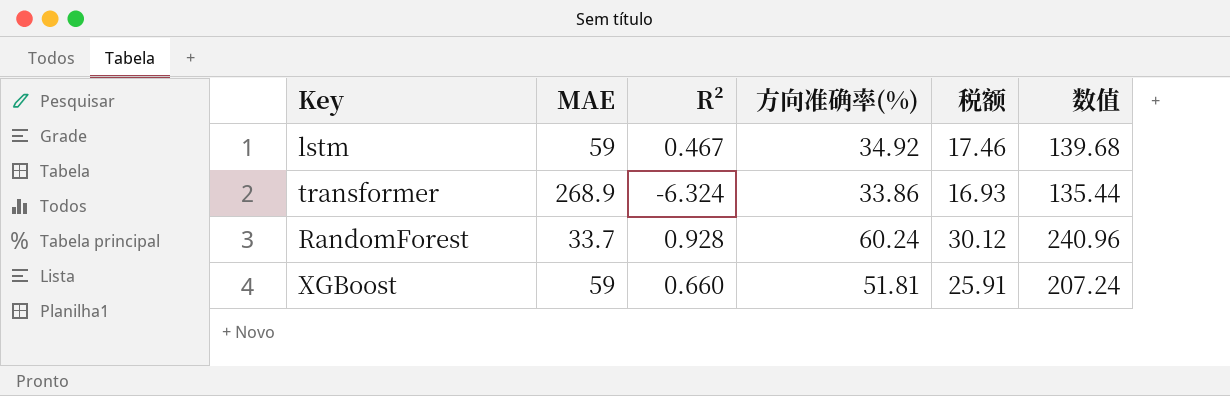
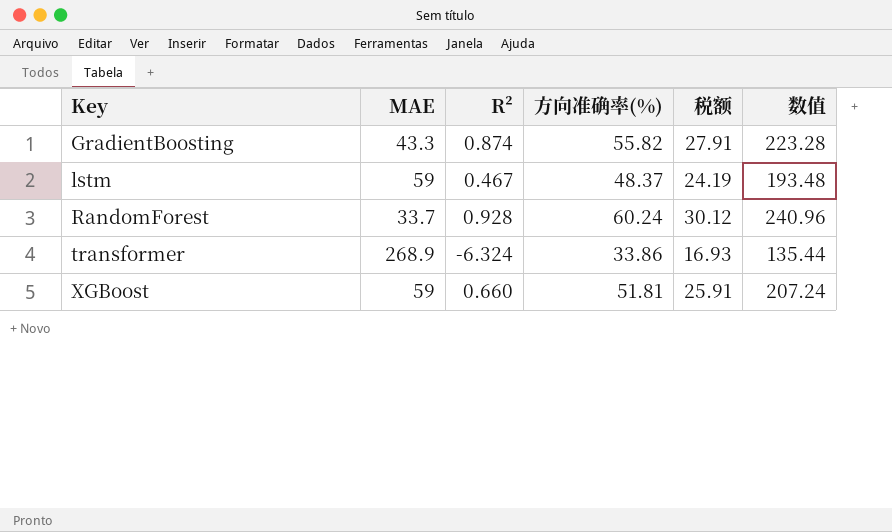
row order: none -> Key ascending
row GradientBoosting: none -> 43.3 | 0.874 | 55.82 | 27.91 | 223.28
lstm | 方向准确率(%): 34.92 -> 48.37
lstm | 税额: 17.46 -> 24.19
lstm | 数值: 139.68 -> 193.48

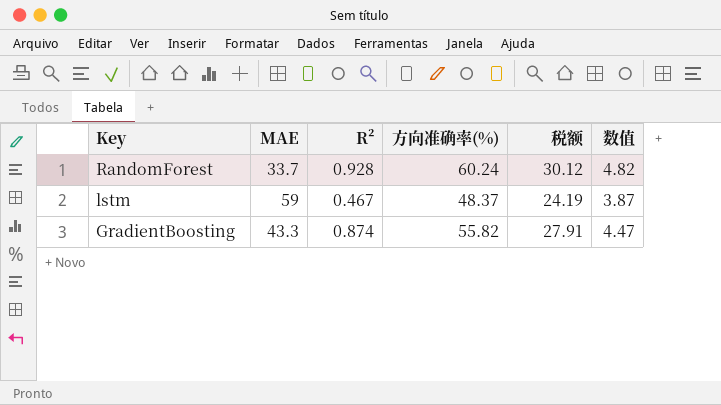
row order: Key ascending -> Key descending
column 数值 | formula: [方向准确率(%)] * 4 -> [方向准确率(%)] * 0.08
row transformer: 268.9 | -6.324 | 33.86 | 16.93 | 135.44 -> none
row XGBoost: 59 | 0.660 | 51.81 | 25.91 | 207.24 -> none

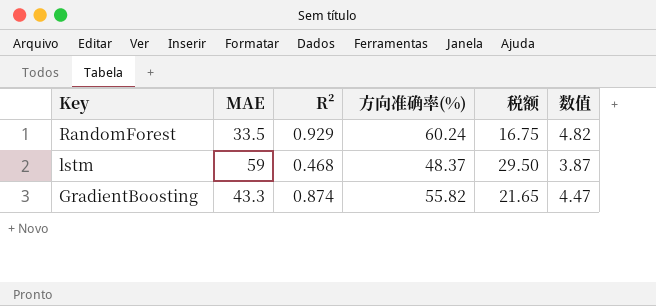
column 税额 | formula: [方向准确率(%)] * 0.5 -> [MAE] * 0.5
RandomForest | MAE: 33.7 -> 33.5
RandomForest | R²: 0.928 -> 0.929
lstm | R²: 0.467 -> 0.468

